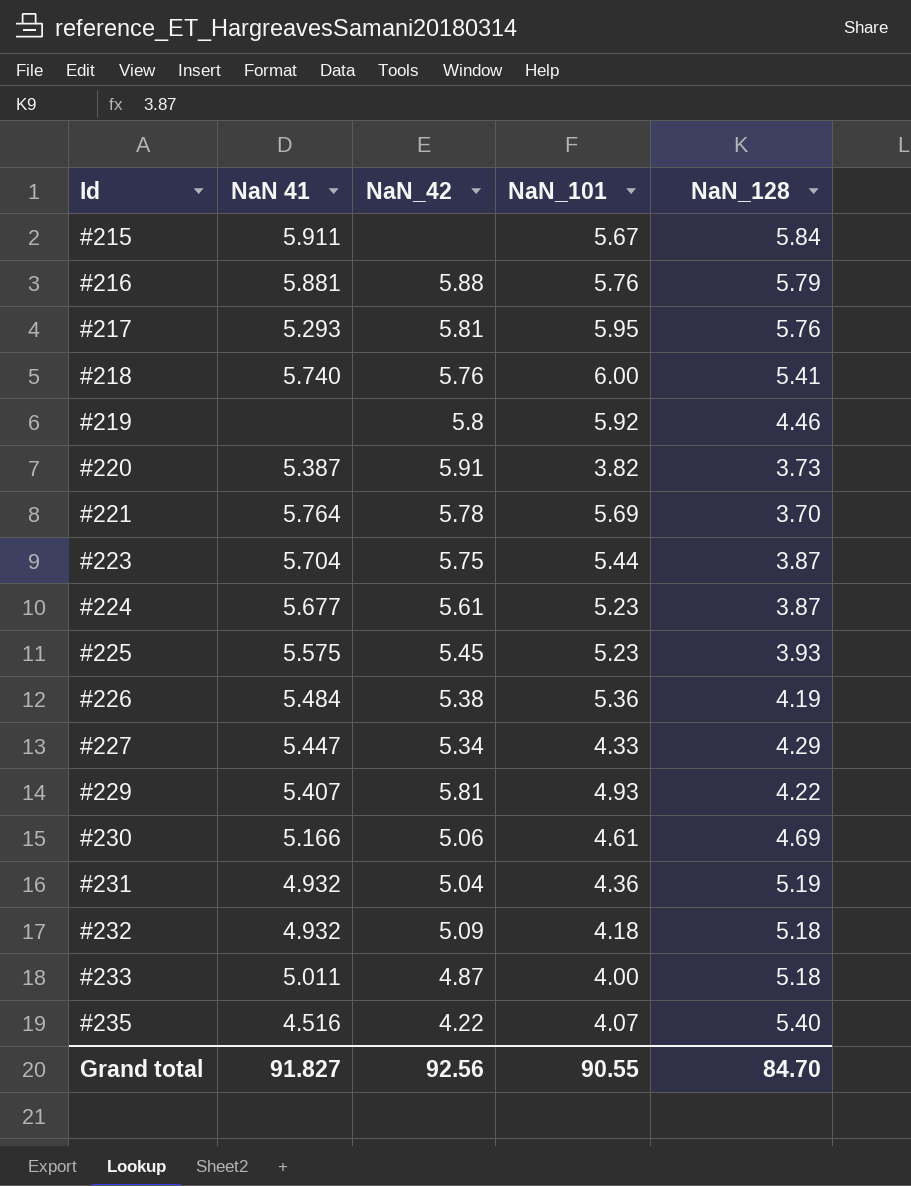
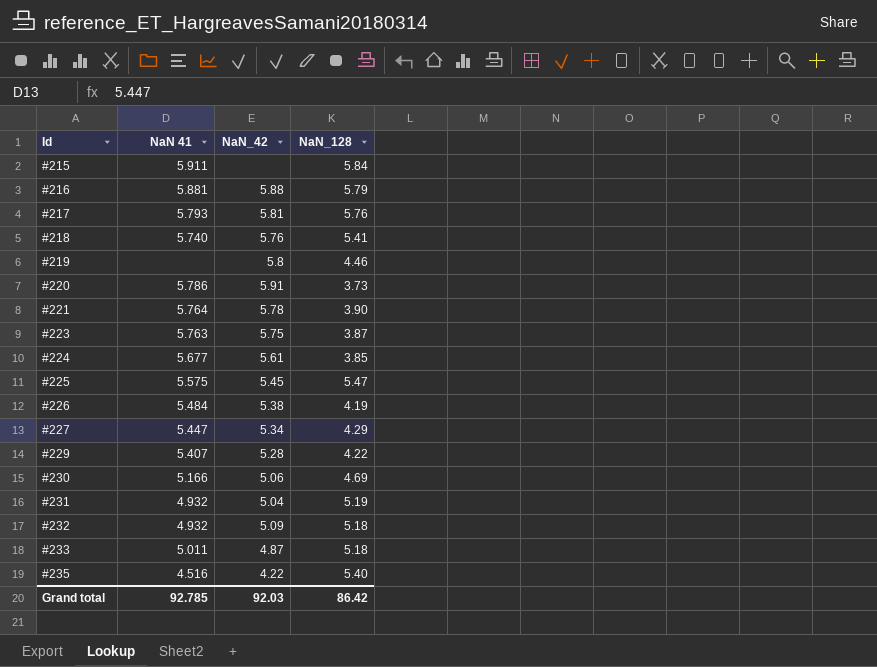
column NaN_101 | position: 4 -> none
#217 | NaN 41: 5.293 -> 5.793
#220 | NaN 41: 5.387 -> 5.786
#221 | NaN_128: 3.70 -> 3.90
#223 | NaN 41: 5.704 -> 5.763
#224 | NaN_128: 3.87 -> 3.85
#225 | NaN_128: 3.93 -> 5.47
#229 | NaN_42: 5.81 -> 5.28
Grand total | NaN 41: 91.827 -> 92.785
Grand total | NaN_42: 92.56 -> 92.03
Grand total | NaN_128: 84.70 -> 86.42

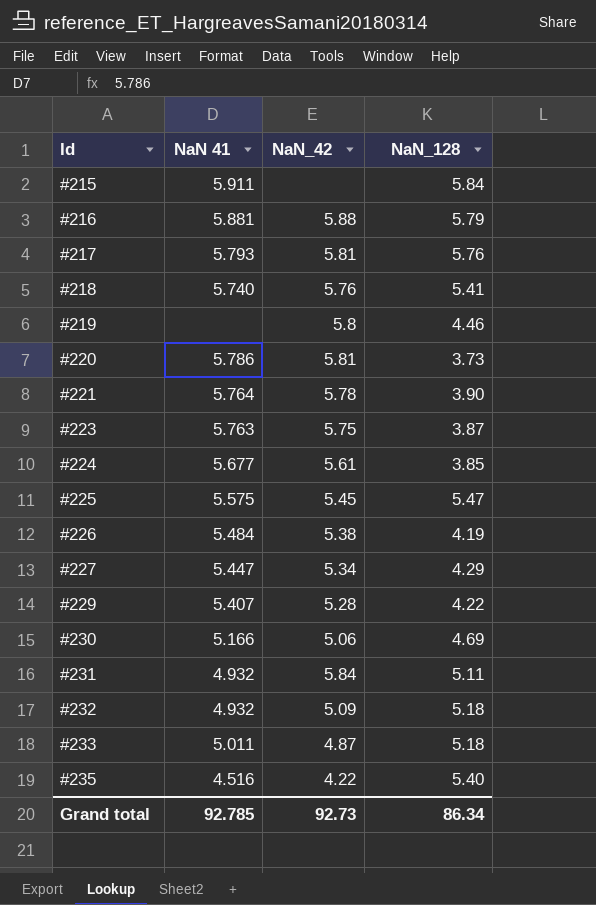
#220 | NaN_42: 5.91 -> 5.81
#231 | NaN_42: 5.04 -> 5.84
#231 | NaN_128: 5.19 -> 5.11
Grand total | NaN_42: 92.03 -> 92.73
Grand total | NaN_128: 86.42 -> 86.34

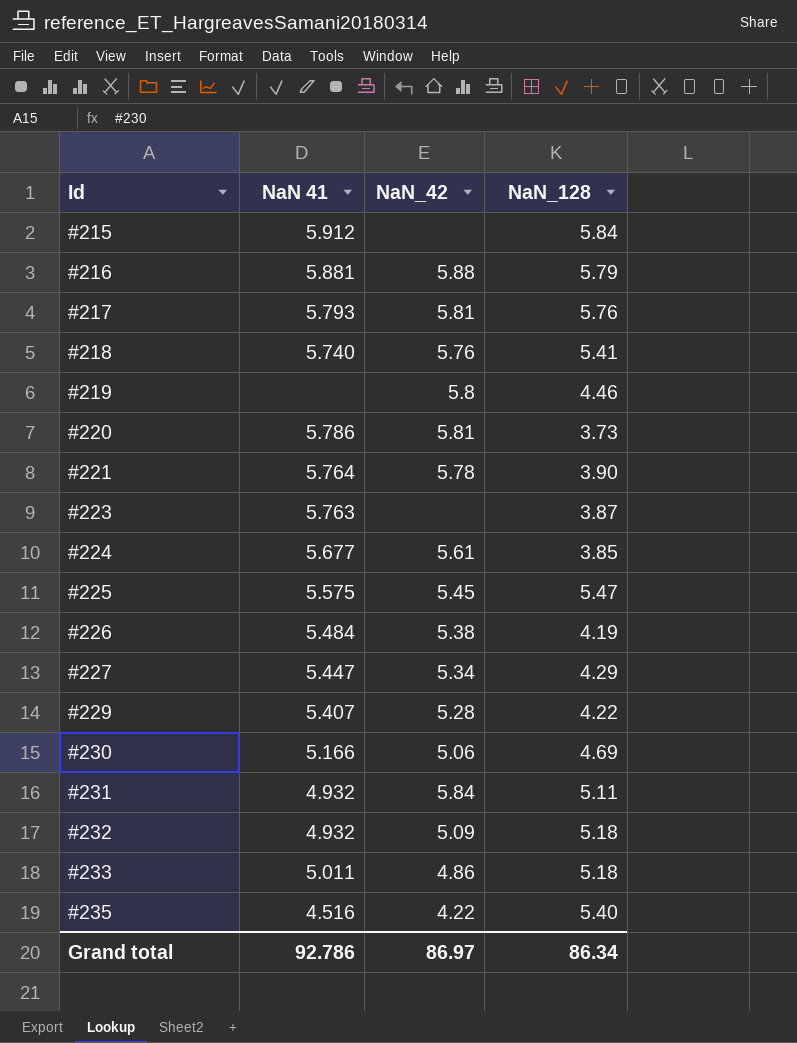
#215 | NaN 41: 5.911 -> 5.912
#223 | NaN_42: 5.75 -> none
#233 | NaN_42: 4.87 -> 4.86
Grand total | NaN 41: 92.785 -> 92.786
Grand total | NaN_42: 92.73 -> 86.97

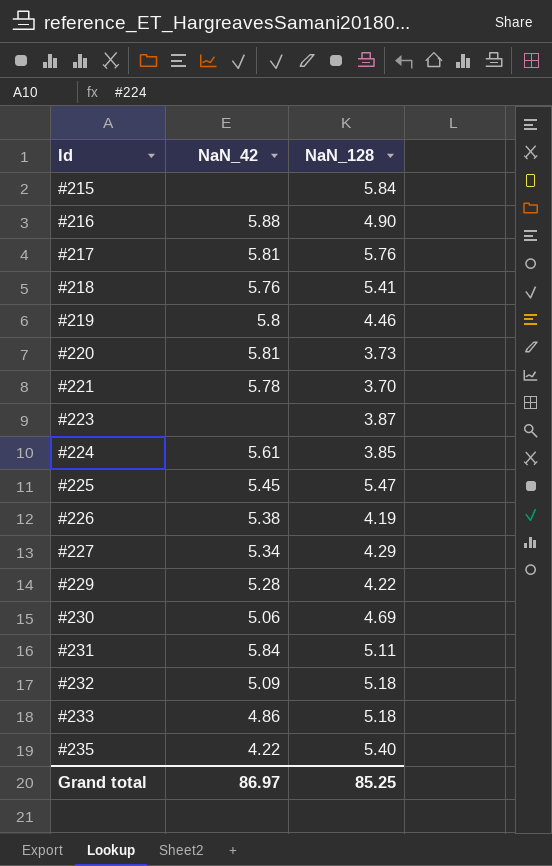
column NaN 41 | position: 2 -> none
#216 | NaN_128: 5.79 -> 4.90
#221 | NaN_128: 3.90 -> 3.70
Grand total | NaN_128: 86.34 -> 85.25

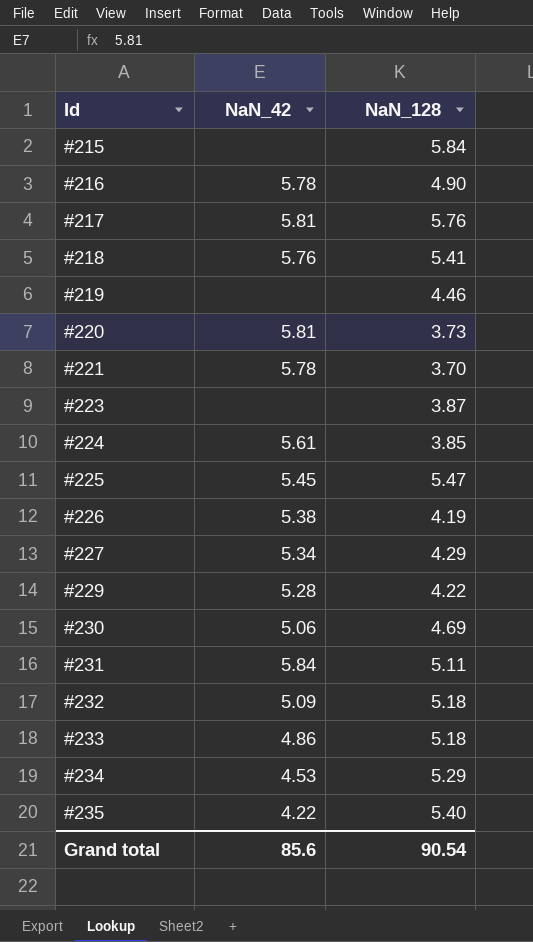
#216 | NaN_42: 5.88 -> 5.78
#219 | NaN_42: 5.8 -> none
row #234: none -> 4.53 | 5.29
Grand total | NaN_42: 86.97 -> 85.6
Grand total | NaN_128: 85.25 -> 90.54

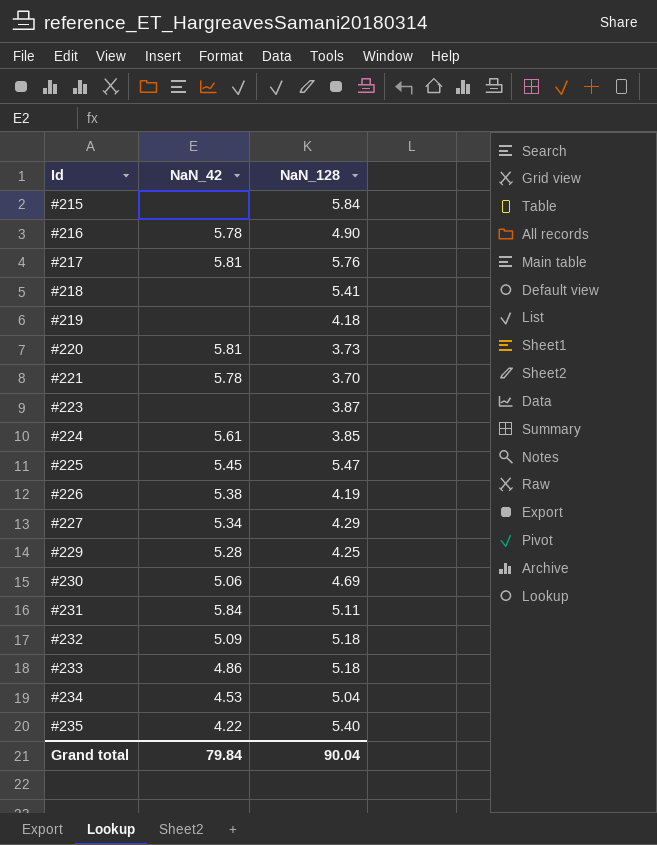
#218 | NaN_42: 5.76 -> none
#219 | NaN_128: 4.46 -> 4.18
#229 | NaN_128: 4.22 -> 4.25
#234 | NaN_128: 5.29 -> 5.04
Grand total | NaN_42: 85.6 -> 79.84
Grand total | NaN_128: 90.54 -> 90.04

